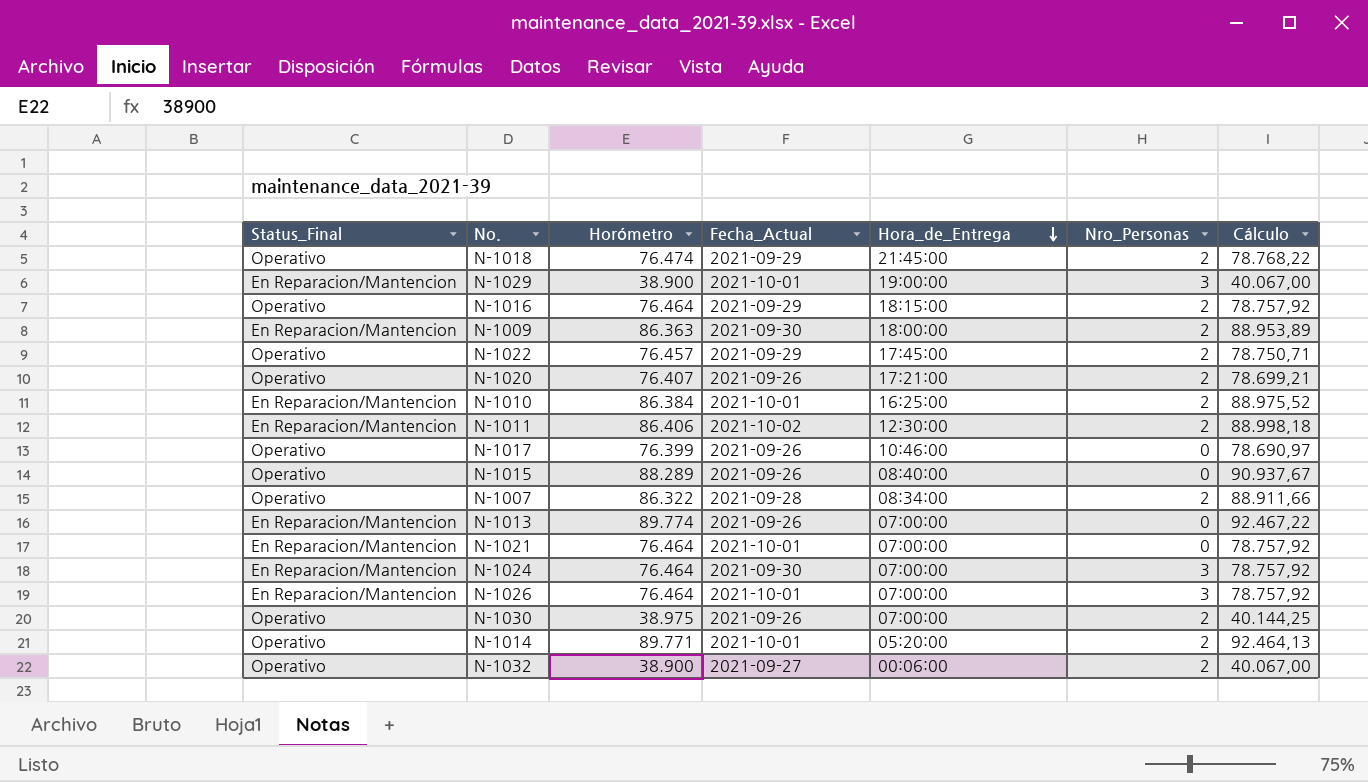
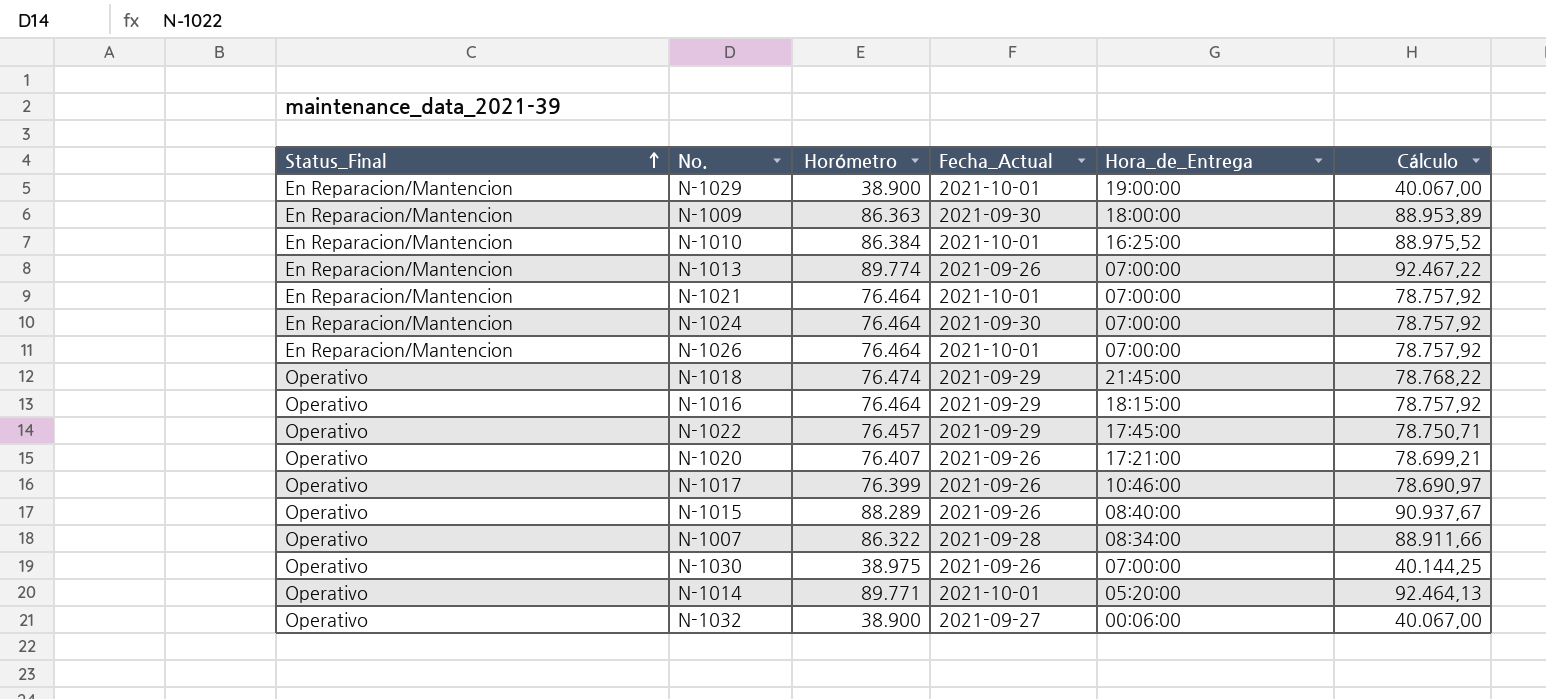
row order: Hora_de_Entrega descending -> Status_Final ascending
column Nro_Personas | position: 6 -> none
row N-1011: En Reparacion/Mantencion | 86.406 | 2021-10-02 | 12:30:00 | 2 | 88.998,18 -> none

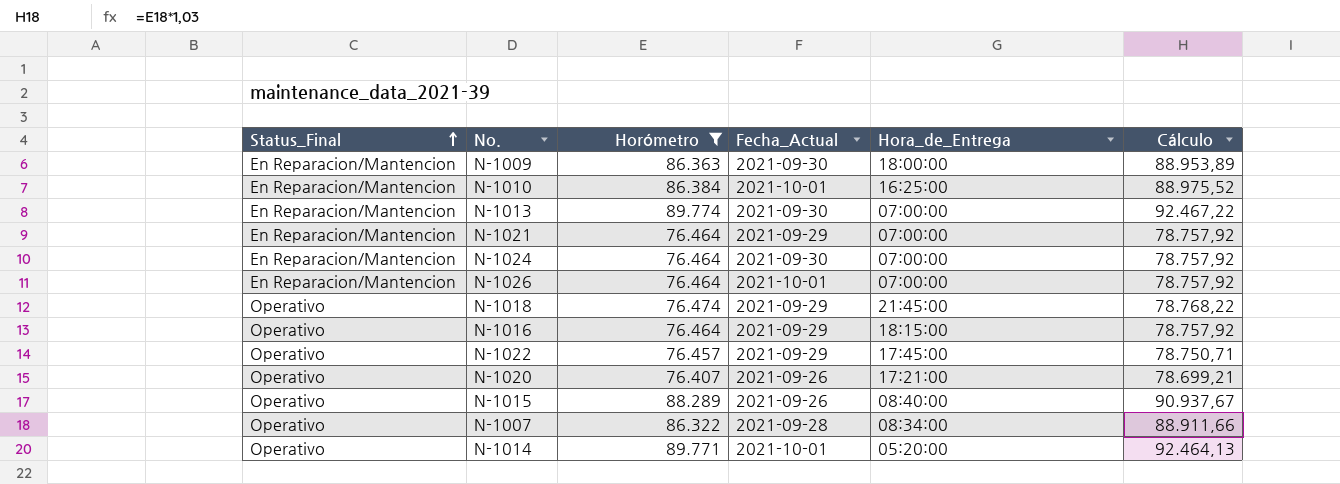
filter: none -> Horómetro >= 76.407
N-1013 | Fecha_Actual: 2021-09-26 -> 2021-09-30
N-1021 | Fecha_Actual: 2021-10-01 -> 2021-09-29

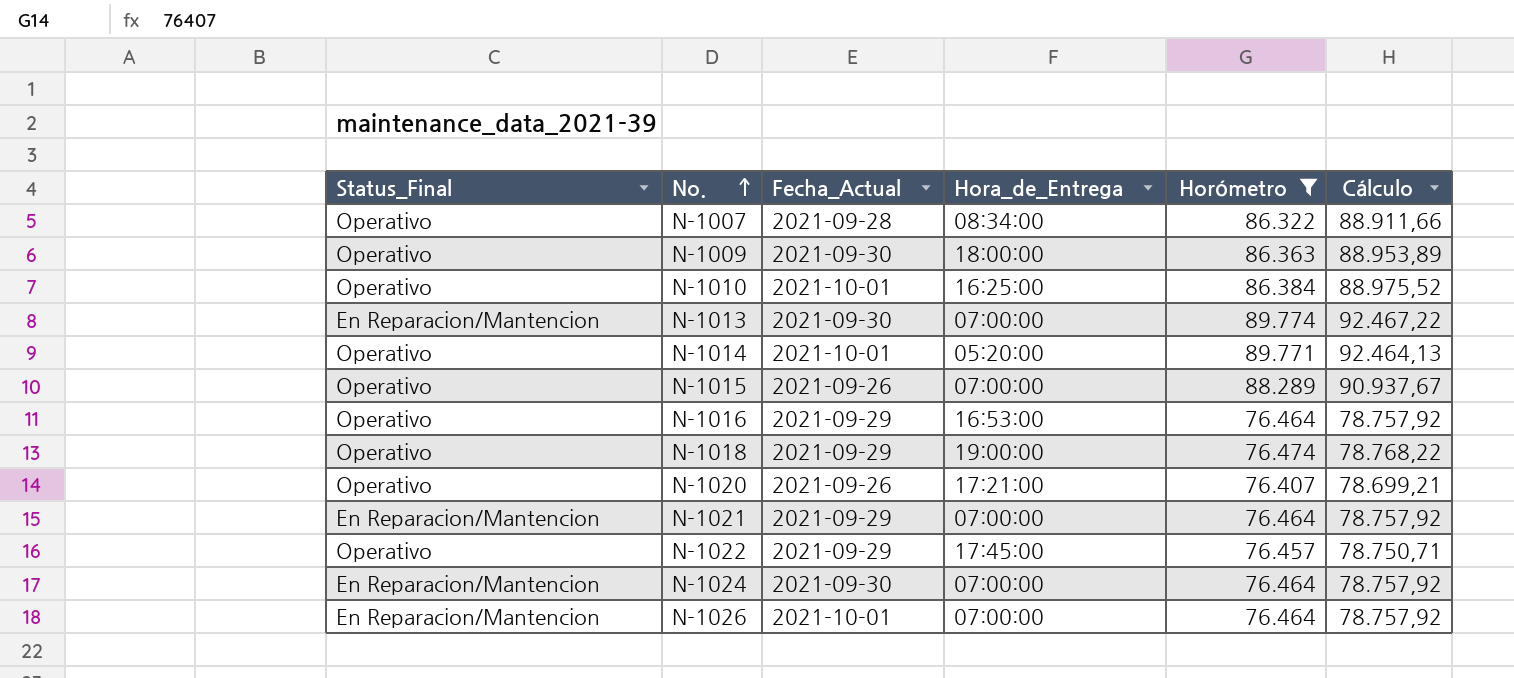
row order: Status_Final ascending -> No. ascending
column Horómetro | position: 3 -> 5
N-1009 | Status_Final: En Reparacion/Mantencion -> Operativo
N-1010 | Status_Final: En Reparacion/Mantencion -> Operativo
N-1015 | Hora_de_Entrega: 08:40:00 -> 07:00:00
N-1016 | Hora_de_Entrega: 18:15:00 -> 16:53:00
N-1018 | Hora_de_Entrega: 21:45:00 -> 19:00:00

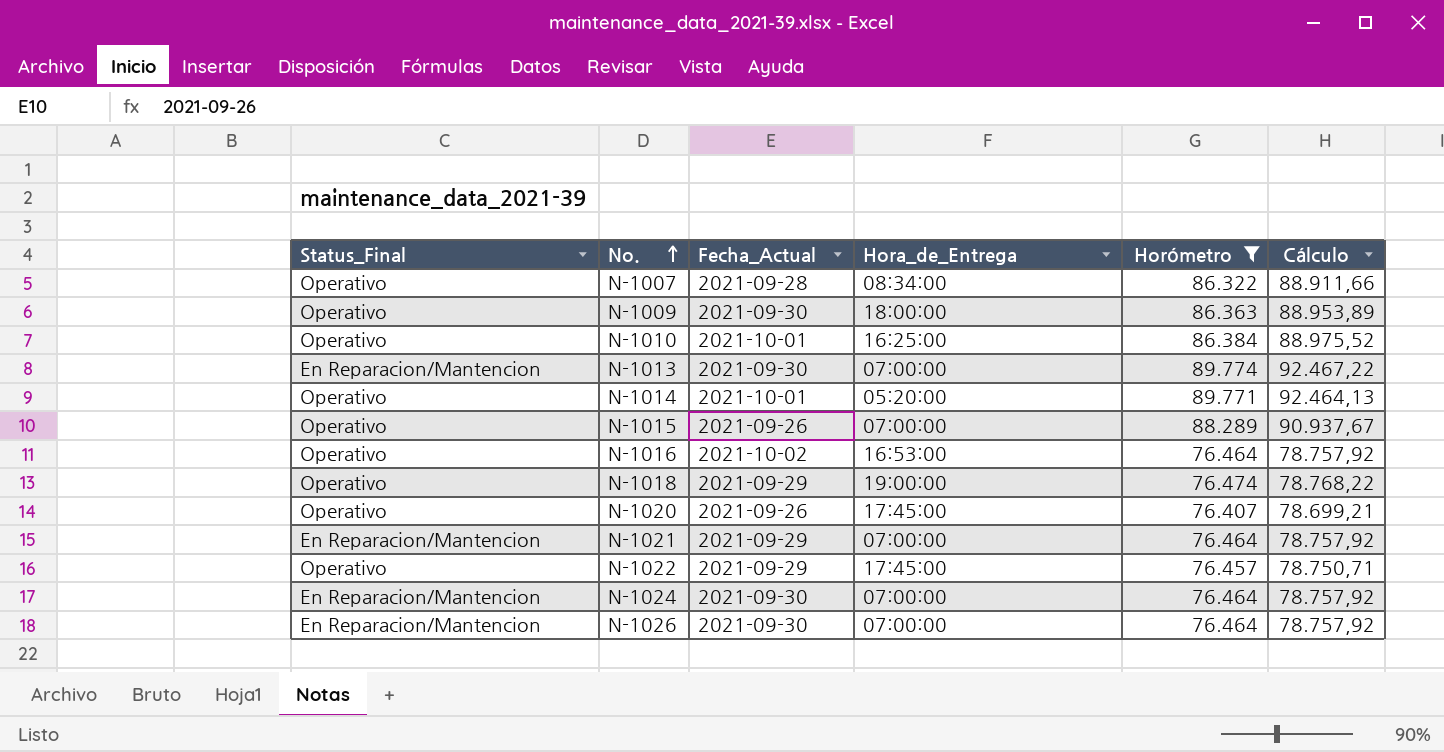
N-1016 | Fecha_Actual: 2021-09-29 -> 2021-10-02
N-1020 | Hora_de_Entrega: 17:21:00 -> 17:45:00
N-1026 | Fecha_Actual: 2021-10-01 -> 2021-09-30

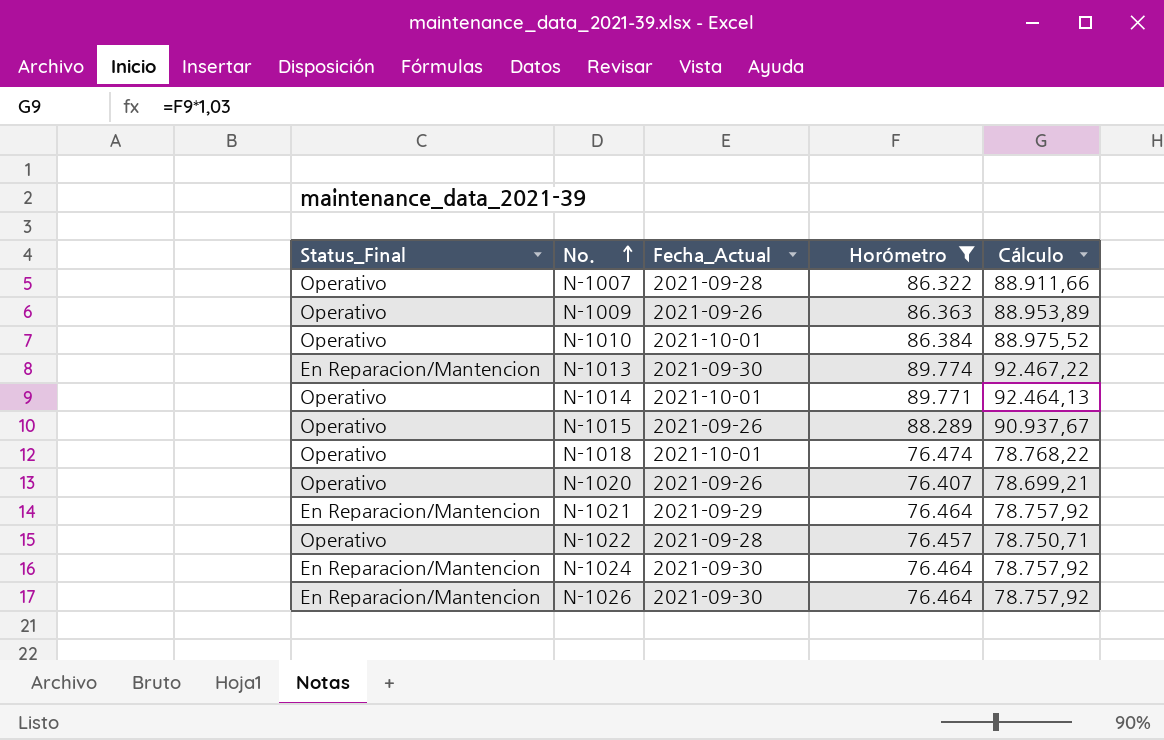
column Hora_de_Entrega | position: 4 -> none
row N-1016: Operativo | 2021-10-02 | 16:53:00 | 76.464 | 78.757,92 -> none
N-1009 | Fecha_Actual: 2021-09-30 -> 2021-09-26
N-1018 | Fecha_Actual: 2021-09-29 -> 2021-10-01
N-1022 | Fecha_Actual: 2021-09-29 -> 2021-09-28

